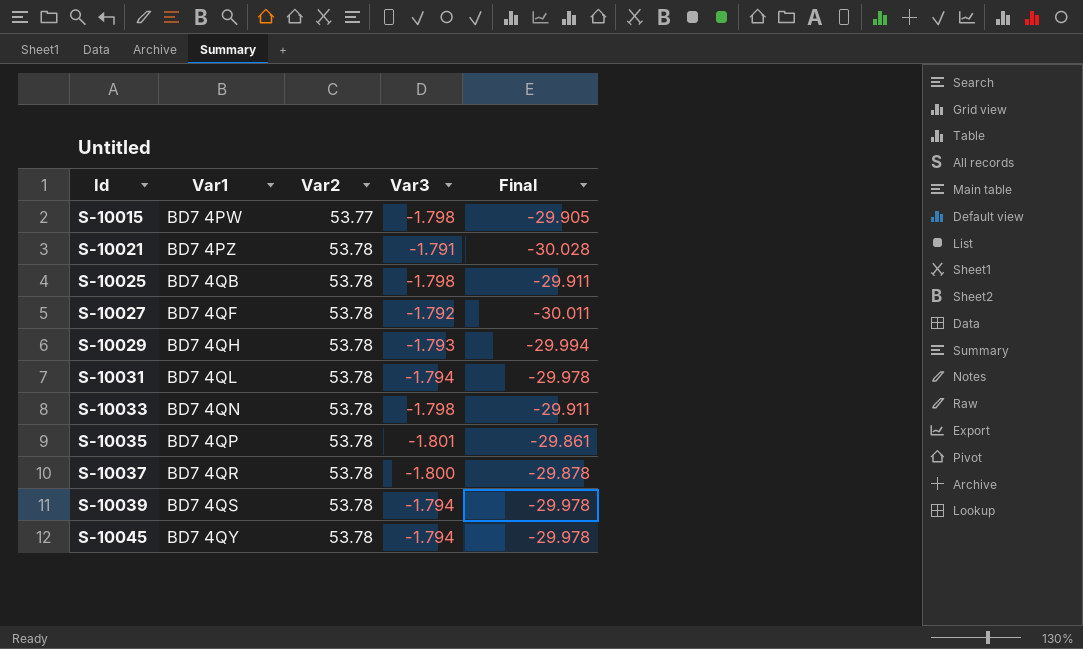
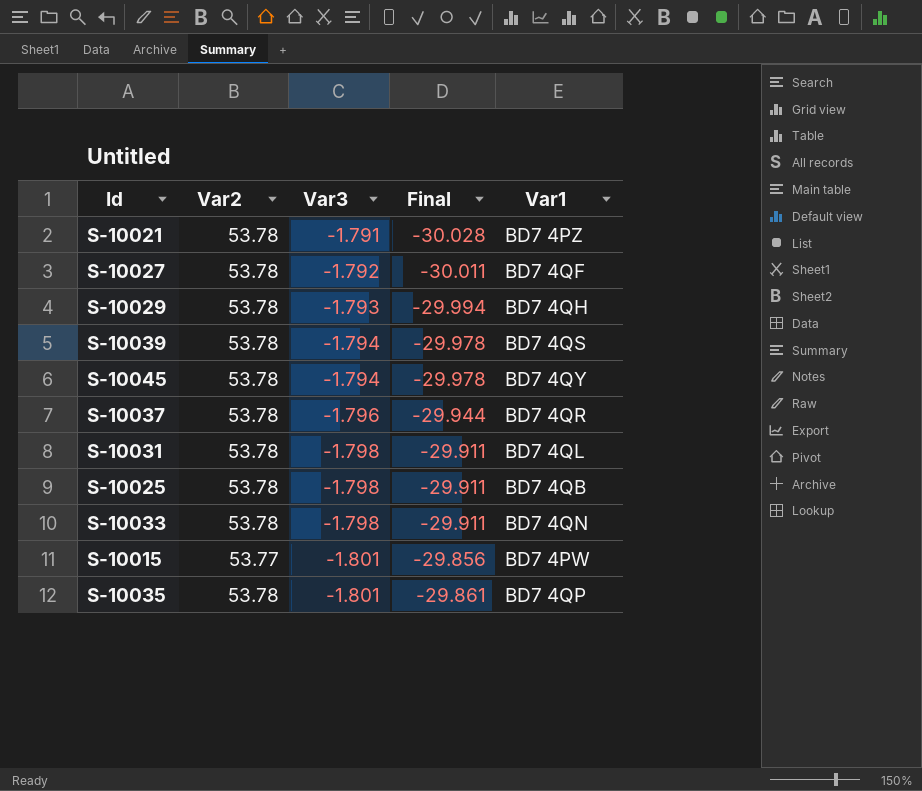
row order: Id ascending -> Var3 descending
column Var1 | position: 2 -> 5
S-10037 | Var3: -1.800 -> -1.796
S-10037 | Final: -29.878 -> -29.944
S-10031 | Var3: -1.794 -> -1.798
S-10031 | Final: -29.978 -> -29.911
S-10015 | Var3: -1.798 -> -1.801
S-10015 | Final: -29.905 -> -29.856

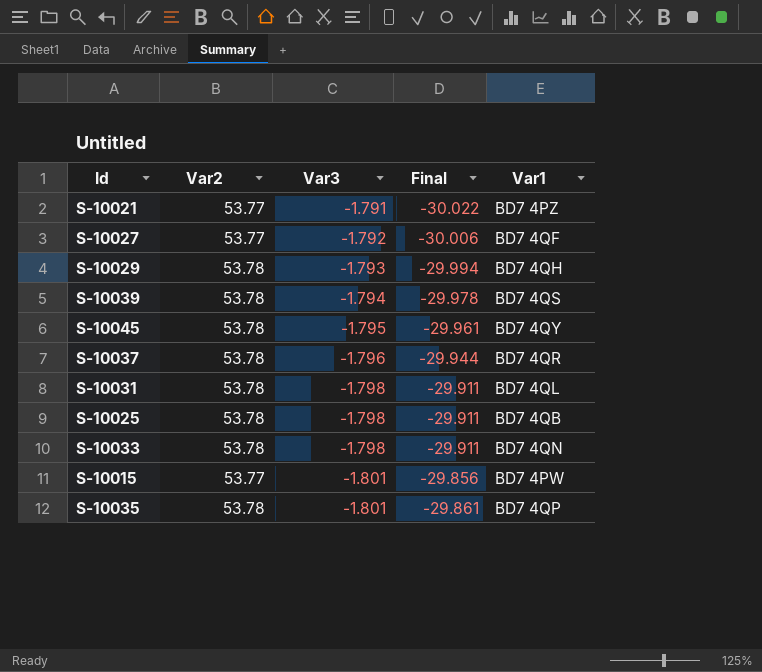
S-10021 | Var2: 53.78 -> 53.77
S-10021 | Final: -30.028 -> -30.022
S-10027 | Var2: 53.78 -> 53.77
S-10027 | Final: -30.011 -> -30.006
S-10045 | Var3: -1.794 -> -1.795
S-10045 | Final: -29.978 -> -29.961

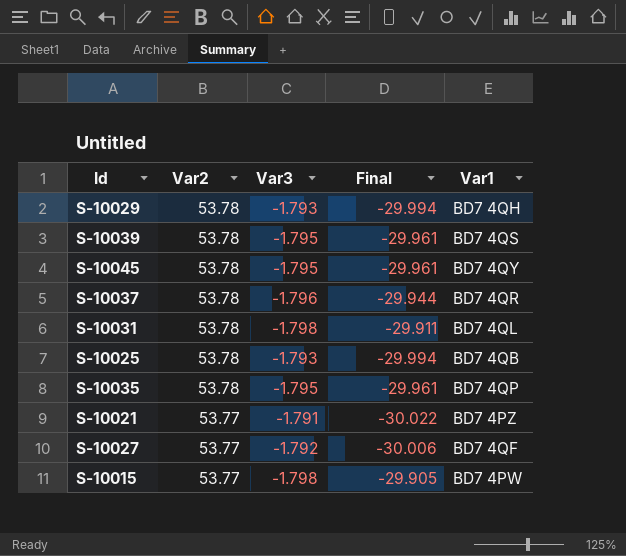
row order: Var3 descending -> Var2 descending
row S-10033: 53.78 | -1.798 | -29.911 | BD7 4QN -> none
S-10039 | Var3: -1.794 -> -1.795
S-10039 | Final: -29.978 -> -29.961
S-10025 | Var3: -1.798 -> -1.793
S-10025 | Final: -29.911 -> -29.994
S-10035 | Var3: -1.801 -> -1.795
S-10035 | Final: -29.861 -> -29.961
S-10015 | Var3: -1.801 -> -1.798
S-10015 | Final: -29.856 -> -29.905

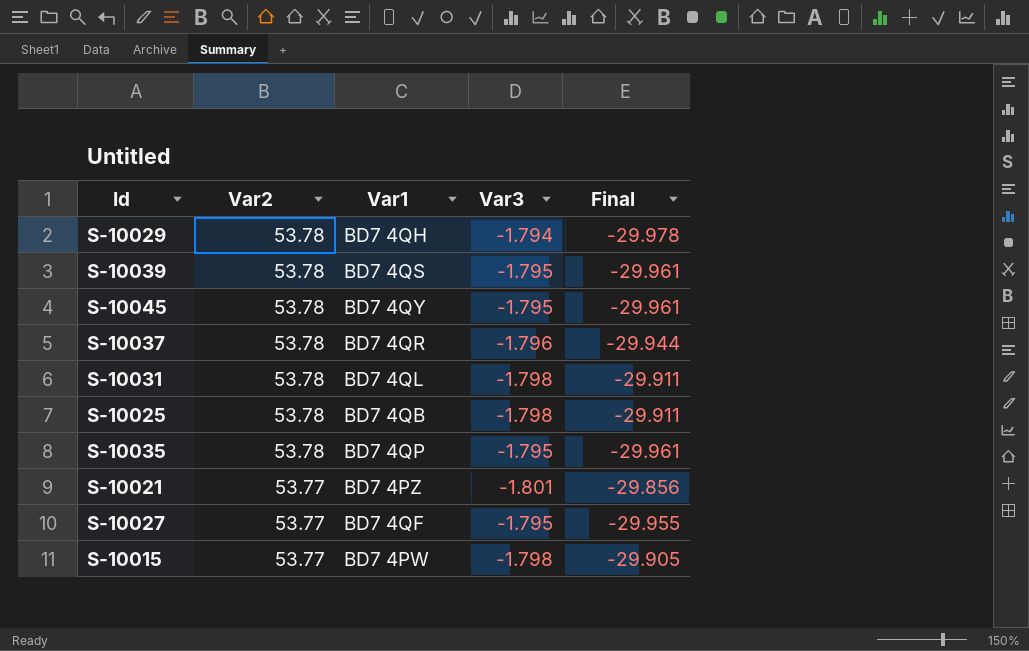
column Var1 | position: 5 -> 3
S-10029 | Var3: -1.793 -> -1.794
S-10029 | Final: -29.994 -> -29.978
S-10025 | Var3: -1.793 -> -1.798
S-10025 | Final: -29.994 -> -29.911
S-10021 | Var3: -1.791 -> -1.801
S-10021 | Final: -30.022 -> -29.856
S-10027 | Var3: -1.792 -> -1.795
S-10027 | Final: -30.006 -> -29.955

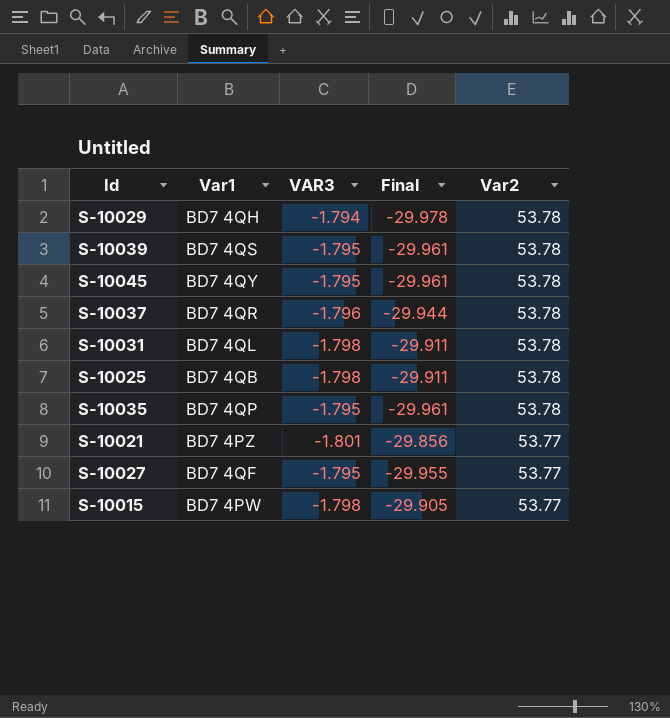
column name: Var3 -> VAR3
column Var2 | position: 2 -> 5

